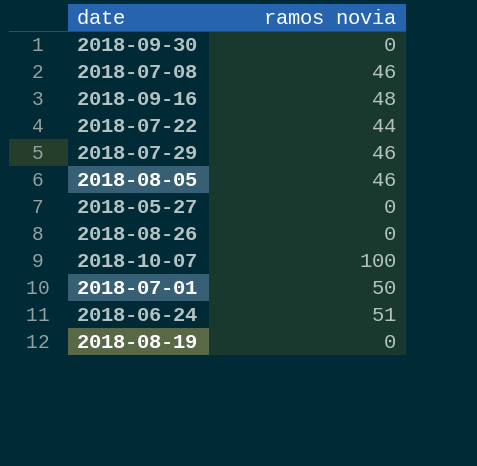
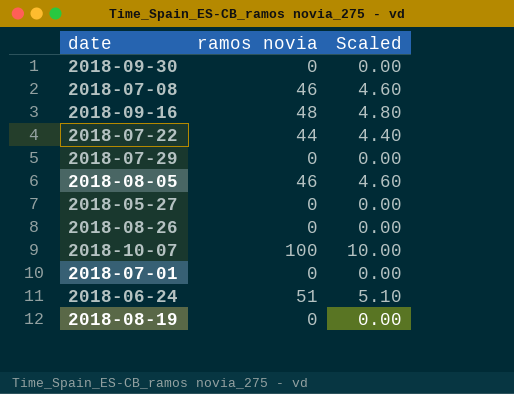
column Scaled | formula: none -> [ramos novia] * 0.1
2018-07-29 | ramos novia: 46 -> 0
2018-07-01 | ramos novia: 50 -> 0

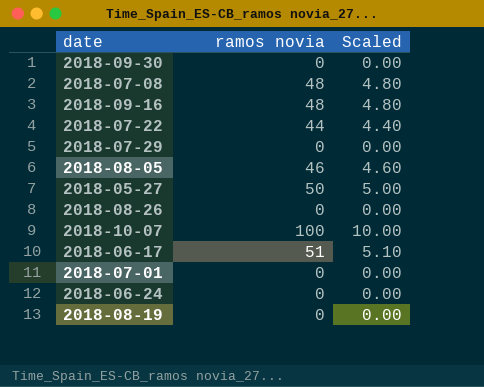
2018-07-08 | ramos novia: 46 -> 48
2018-07-08 | Scaled: 4.60 -> 4.80
2018-05-27 | ramos novia: 0 -> 50
2018-05-27 | Scaled: 0.00 -> 5.00
row 2018-06-17: none -> 51 | 5.10
2018-06-24 | ramos novia: 51 -> 0
2018-06-24 | Scaled: 5.10 -> 0.00

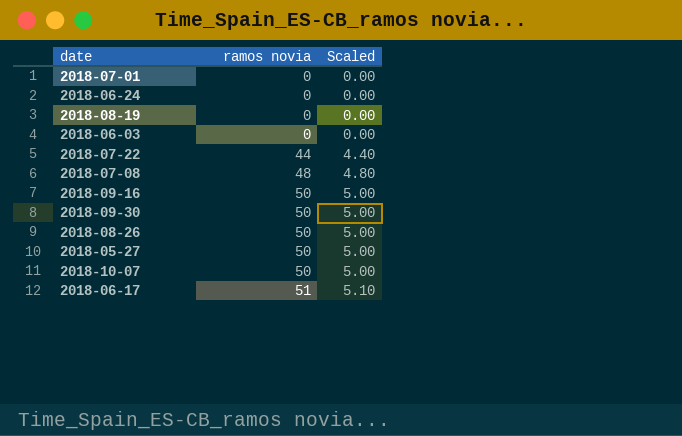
row order: none -> ramos novia ascending
row 2018-07-29: 0 | 0.00 -> none
row 2018-08-05: 46 | 4.60 -> none
row 2018-06-03: none -> 0 | 0.00
2018-09-16 | ramos novia: 48 -> 50
2018-09-16 | Scaled: 4.80 -> 5.00
2018-09-30 | ramos novia: 0 -> 50
2018-09-30 | Scaled: 0.00 -> 5.00
2018-08-26 | ramos novia: 0 -> 50
2018-08-26 | Scaled: 0.00 -> 5.00
2018-10-07 | ramos novia: 100 -> 50
2018-10-07 | Scaled: 10.00 -> 5.00

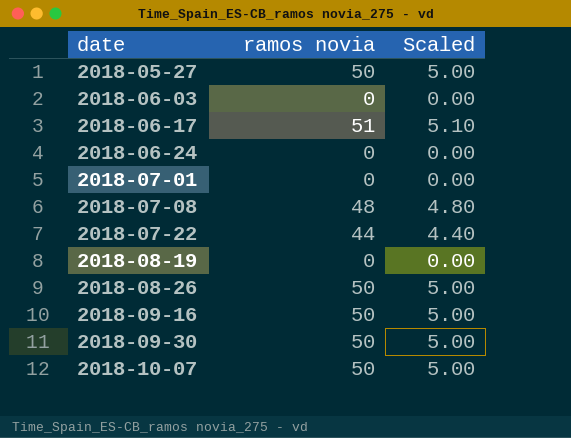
row order: ramos novia ascending -> date ascending

